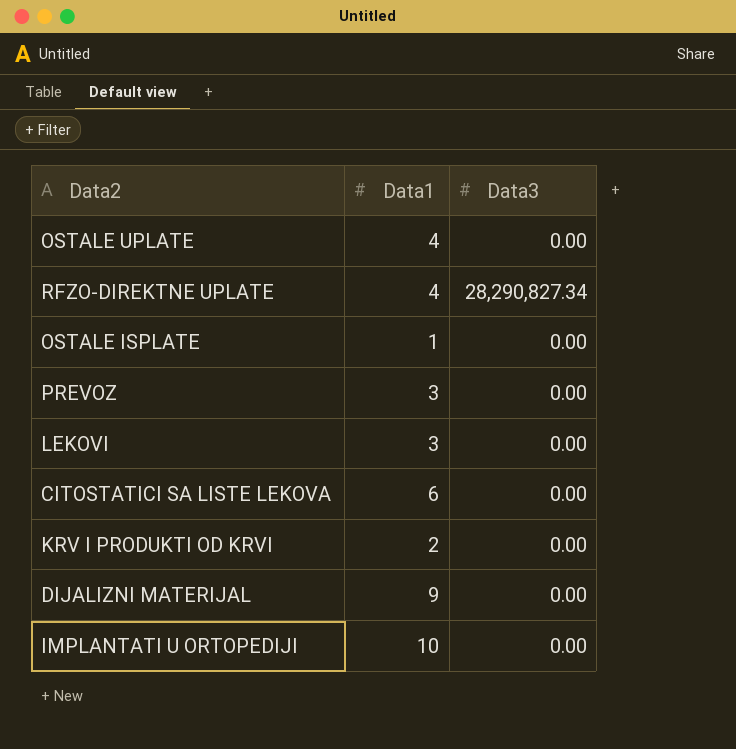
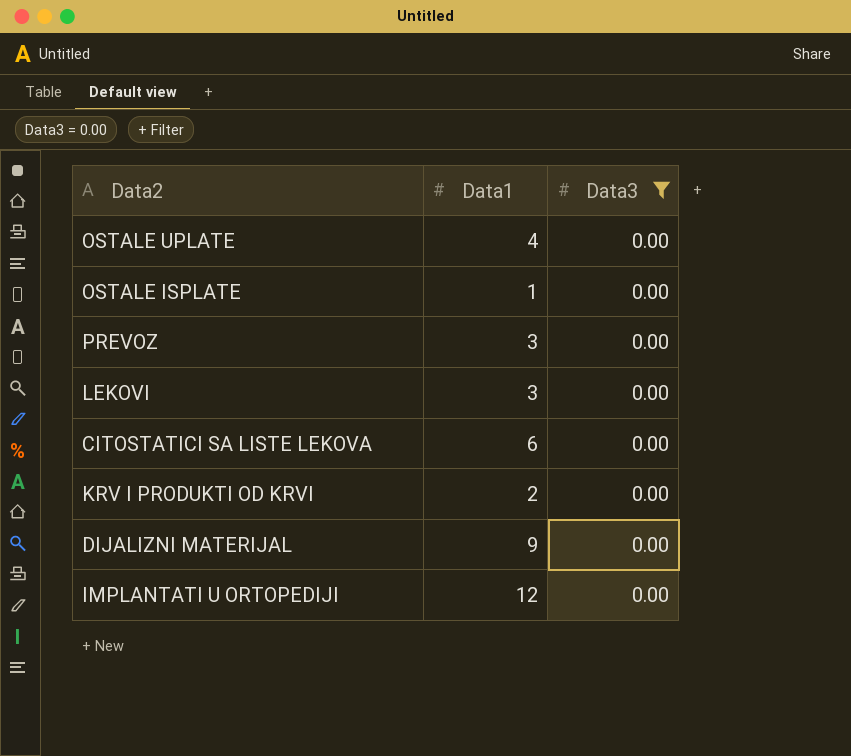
filter: none -> Data3 = 0.00
IMPLANTATI U ORTOPEDIJI | Data1: 10 -> 12

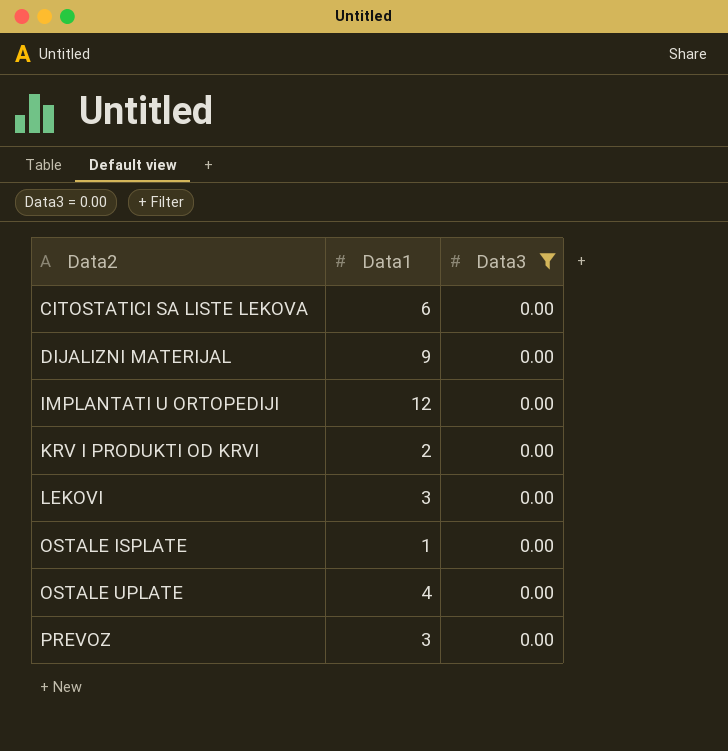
row order: none -> Data2 ascending

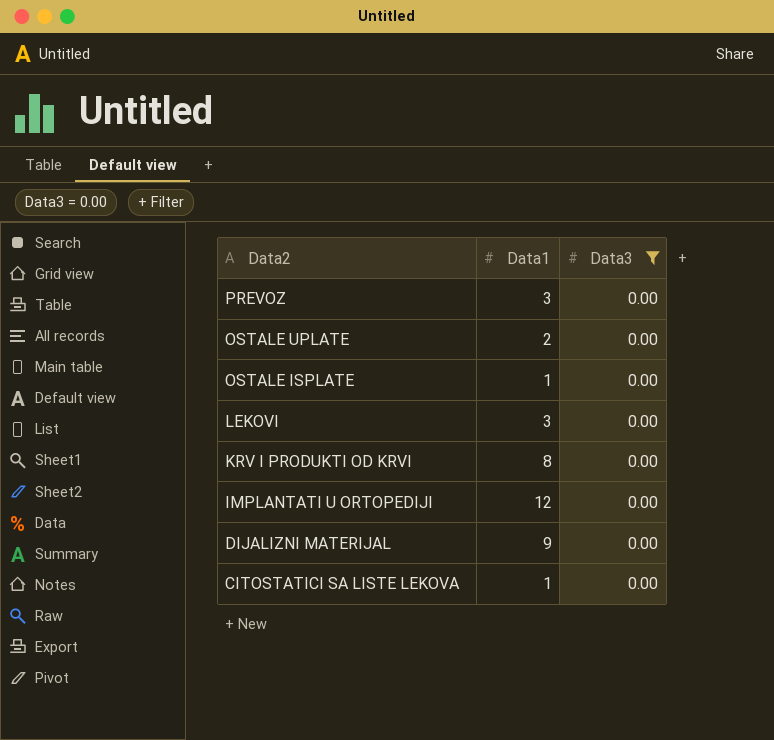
row order: Data2 ascending -> Data2 descending
OSTALE UPLATE | Data1: 4 -> 2
KRV I PRODUKTI OD KRVI | Data1: 2 -> 8
CITOSTATICI SA LISTE LEKOVA | Data1: 6 -> 1

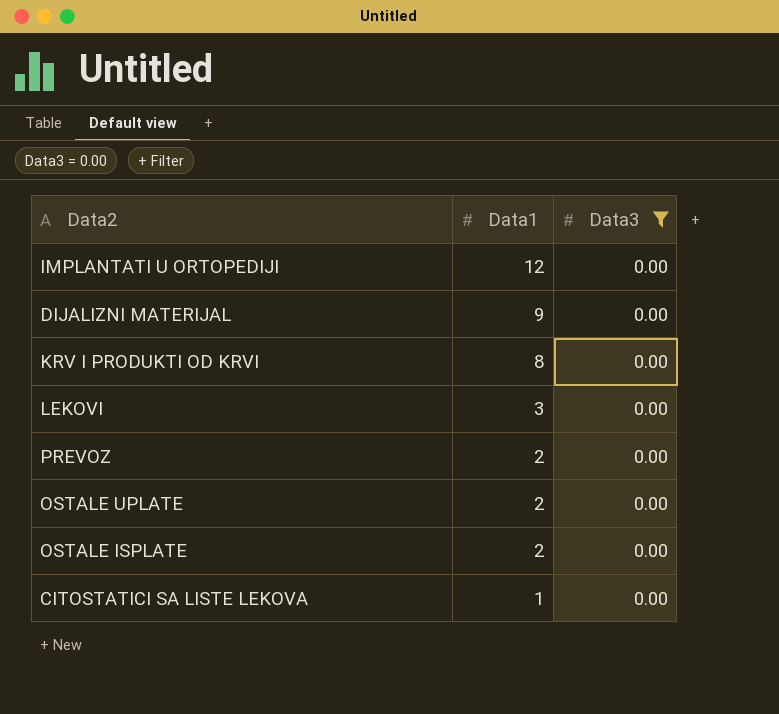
row order: Data2 descending -> Data1 descending
PREVOZ | Data1: 3 -> 2
OSTALE ISPLATE | Data1: 1 -> 2

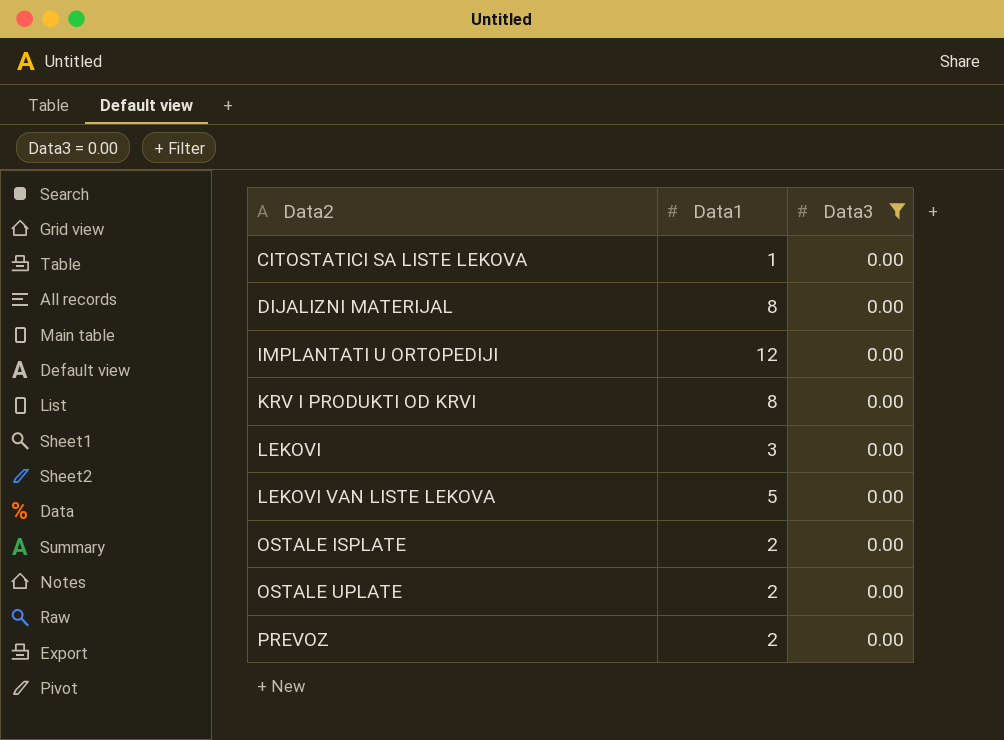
row order: Data1 descending -> Data2 ascending
DIJALIZNI MATERIJAL | Data1: 9 -> 8
row LEKOVI VAN LISTE LEKOVA: none -> 5 | 0.00

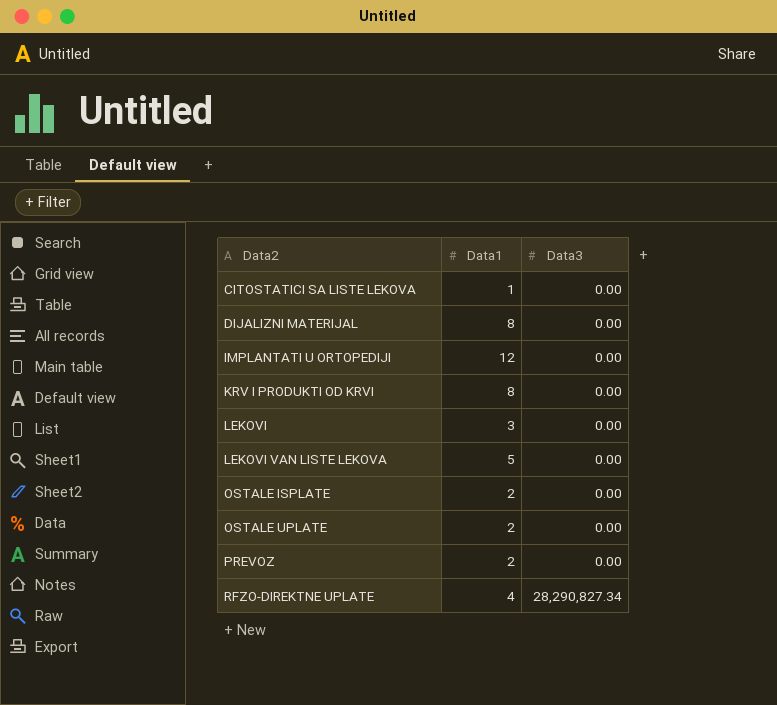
filter: Data3 = 0.00 -> none

